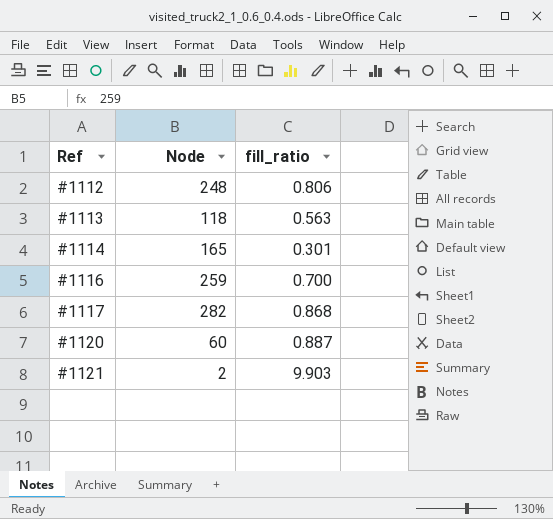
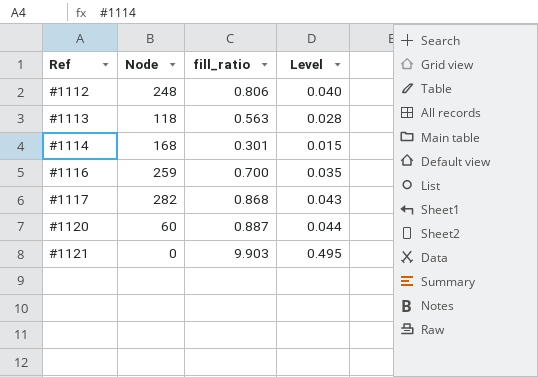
column Level | formula: none -> [fill_ratio] * 0.05
#1114 | Node: 165 -> 168
#1121 | Node: 2 -> 0

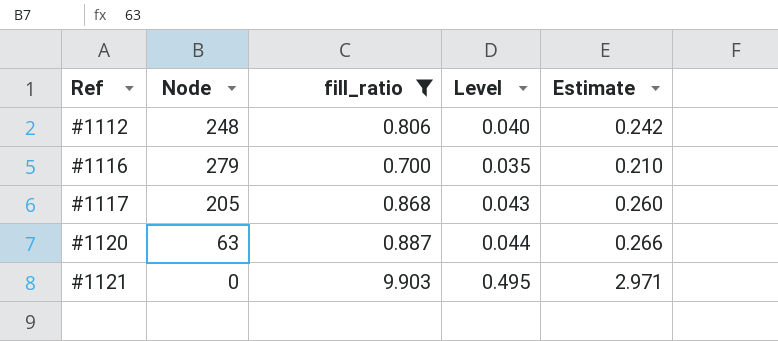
filter: none -> fill_ratio >= 0.700
column Estimate | formula: none -> [fill_ratio] * 0.3
#1116 | Node: 259 -> 279
#1117 | Node: 282 -> 205
#1120 | Node: 60 -> 63

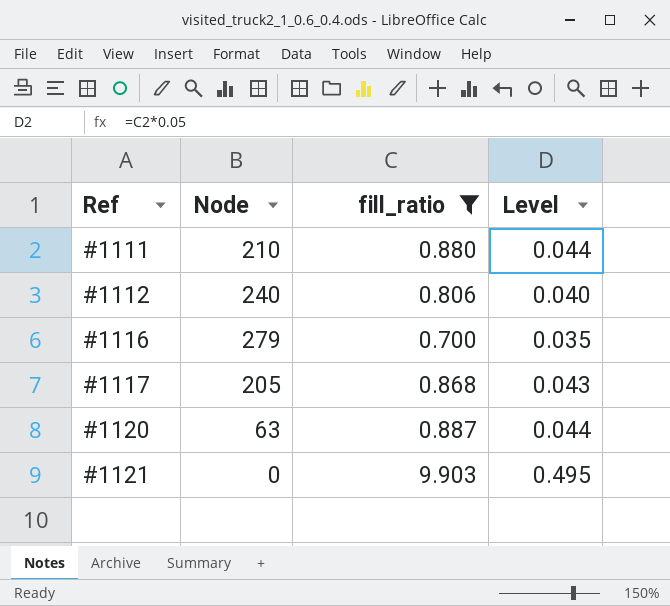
column Estimate | formula: [fill_ratio] * 0.3 -> none
row #1111: none -> 210 | 0.880 | 0.044
#1112 | Node: 248 -> 240

